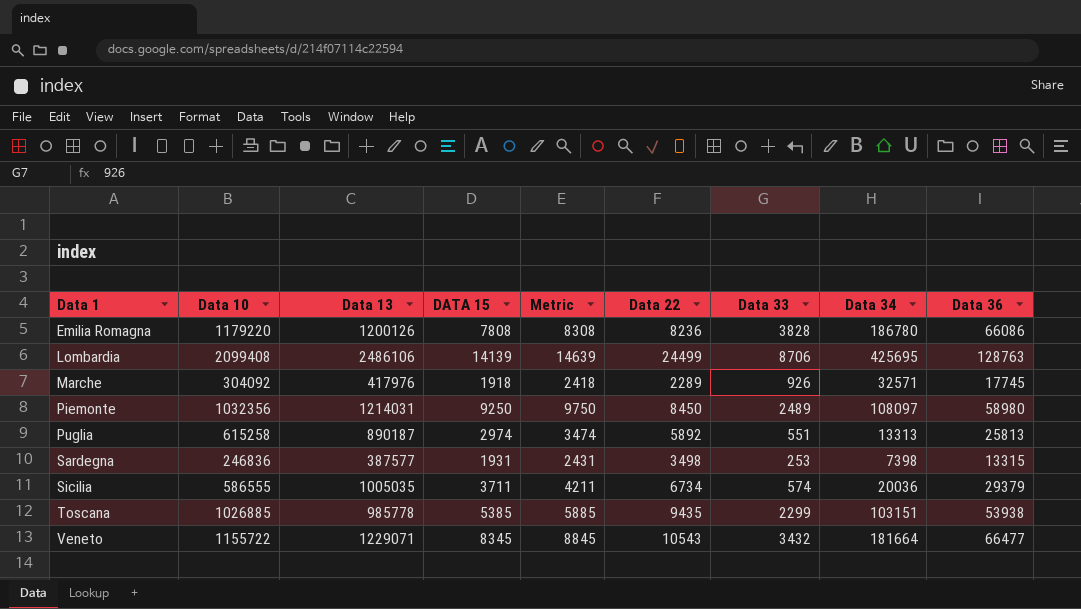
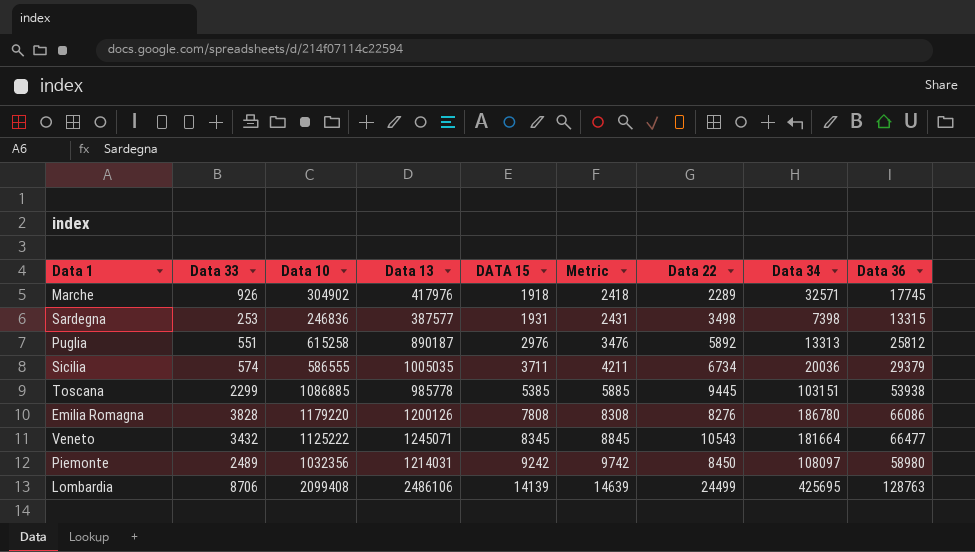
row order: Data 1 ascending -> DATA 15 ascending
column Data 33 | position: 7 -> 2
Marche | Data 10: 304092 -> 304902
Puglia | DATA 15: 2974 -> 2976
Puglia | Metric: 3474 -> 3476
Puglia | Data 36: 25813 -> 25812
Toscana | Data 10: 1026885 -> 1086885
Toscana | Data 22: 9435 -> 9445
Emilia Romagna | Data 22: 8236 -> 8276
Veneto | Data 10: 1155722 -> 1125222
Veneto | Data 13: 1229071 -> 1245071
Piemonte | DATA 15: 9250 -> 9242
Piemonte | Metric: 9750 -> 9742

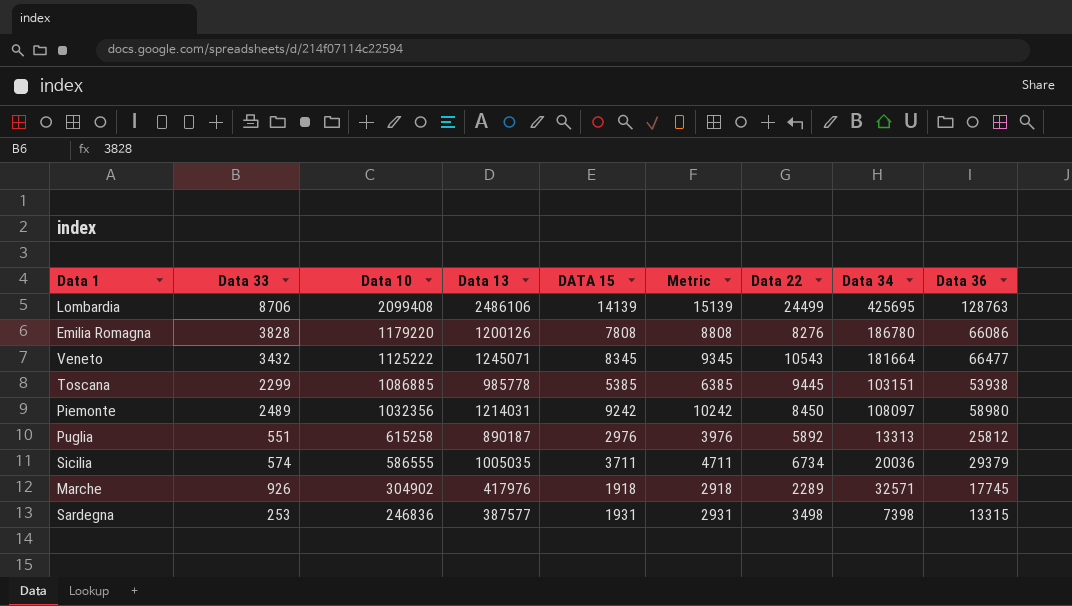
row order: DATA 15 ascending -> Data 10 descending
column Metric | formula: [DATA 15] + 500 -> [DATA 15] + 1000

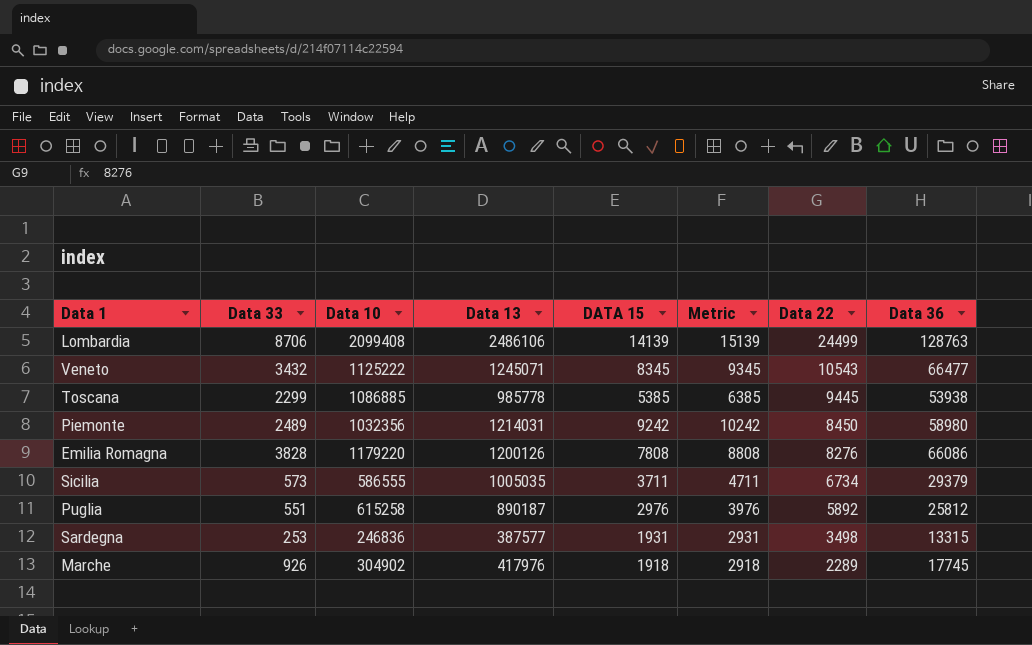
row order: Data 10 descending -> Data 22 descending
column Data 34 | position: 8 -> none
Sicilia | Data 33: 574 -> 573

